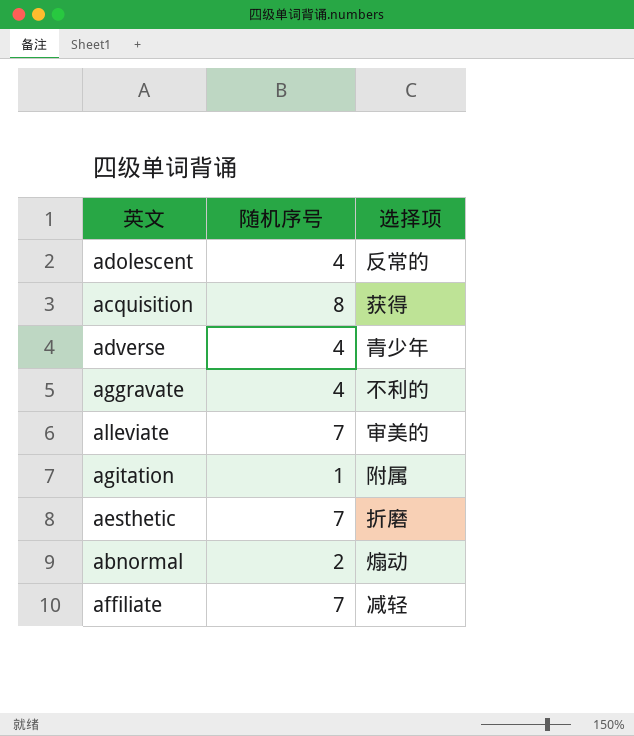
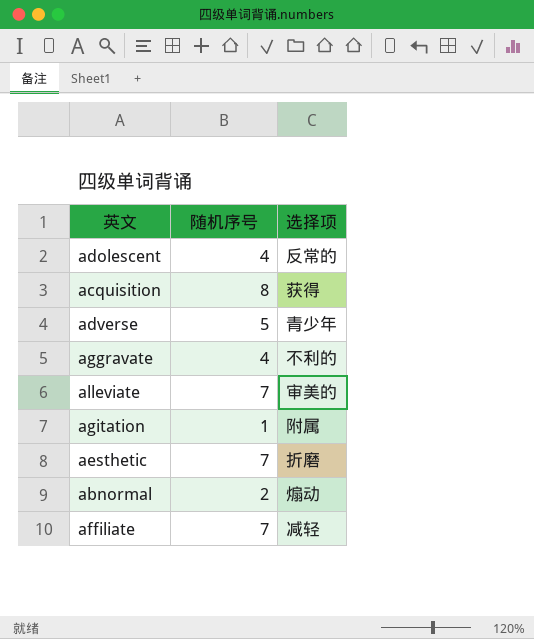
adverse | 随机序号: 4 -> 5

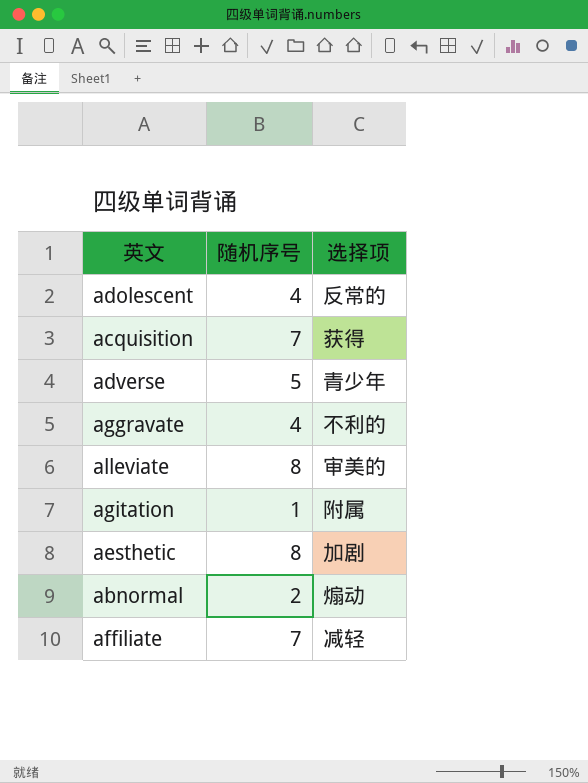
acquisition | 随机序号: 8 -> 7
alleviate | 随机序号: 7 -> 8
aesthetic | 随机序号: 7 -> 8
aesthetic | 选择项: 折磨 -> 加剧

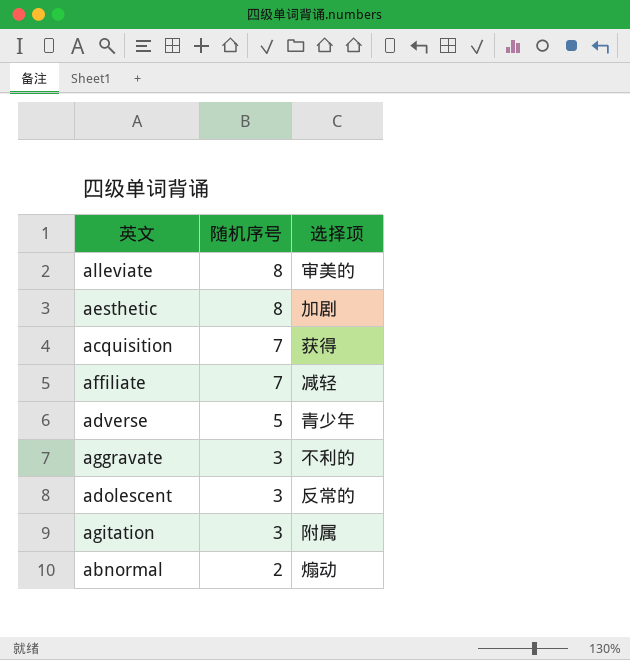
row order: none -> 随机序号 descending
aggravate | 随机序号: 4 -> 3
adolescent | 随机序号: 4 -> 3
agitation | 随机序号: 1 -> 3

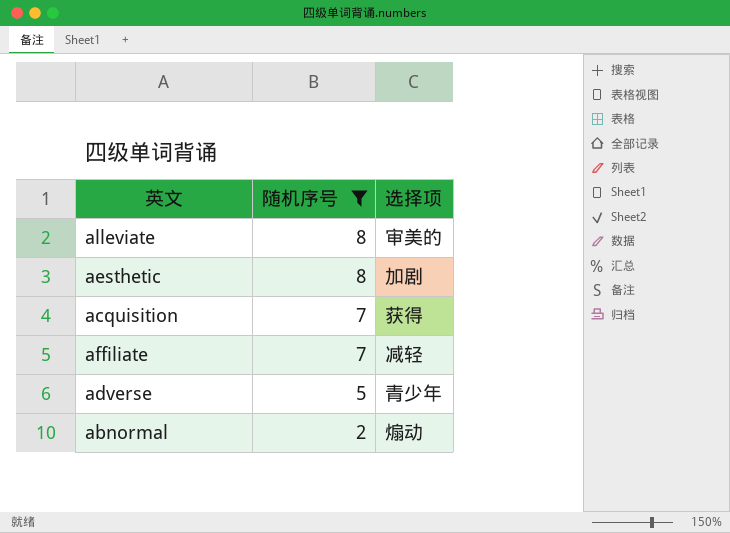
filter: none -> 随机序号 != 3

